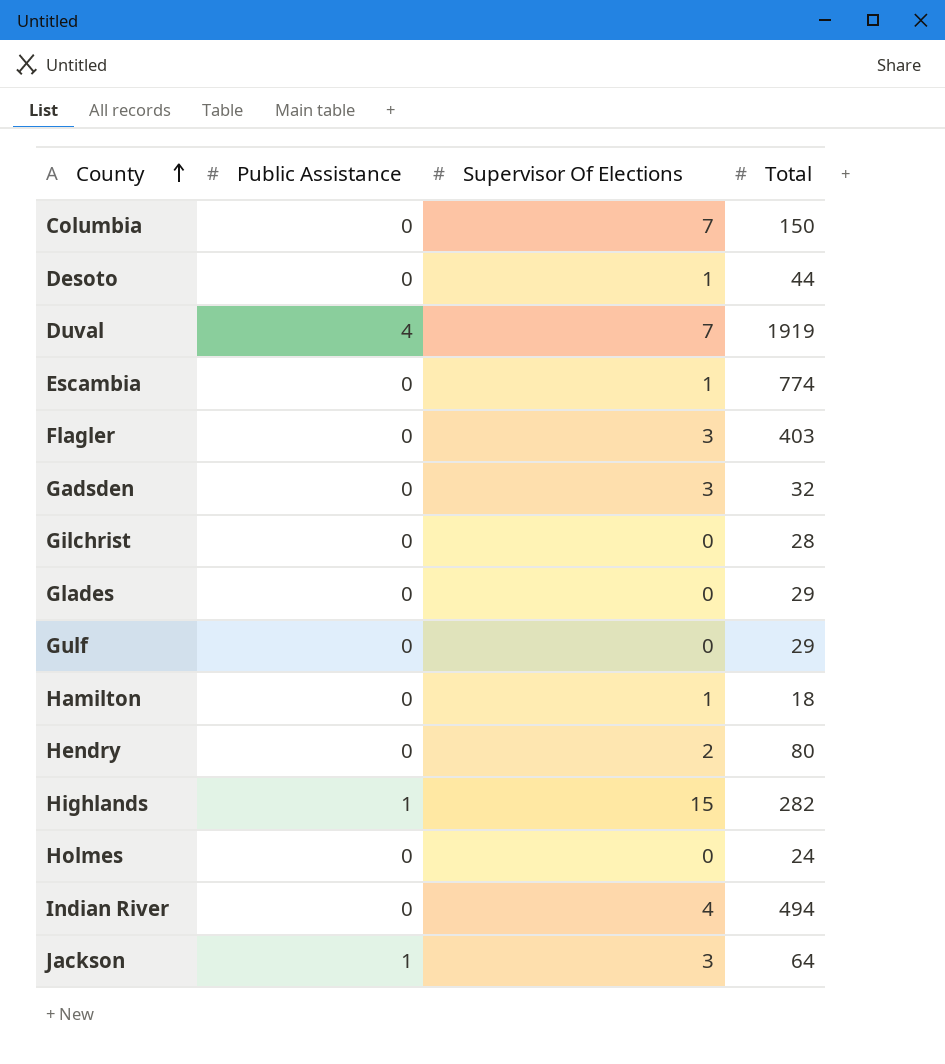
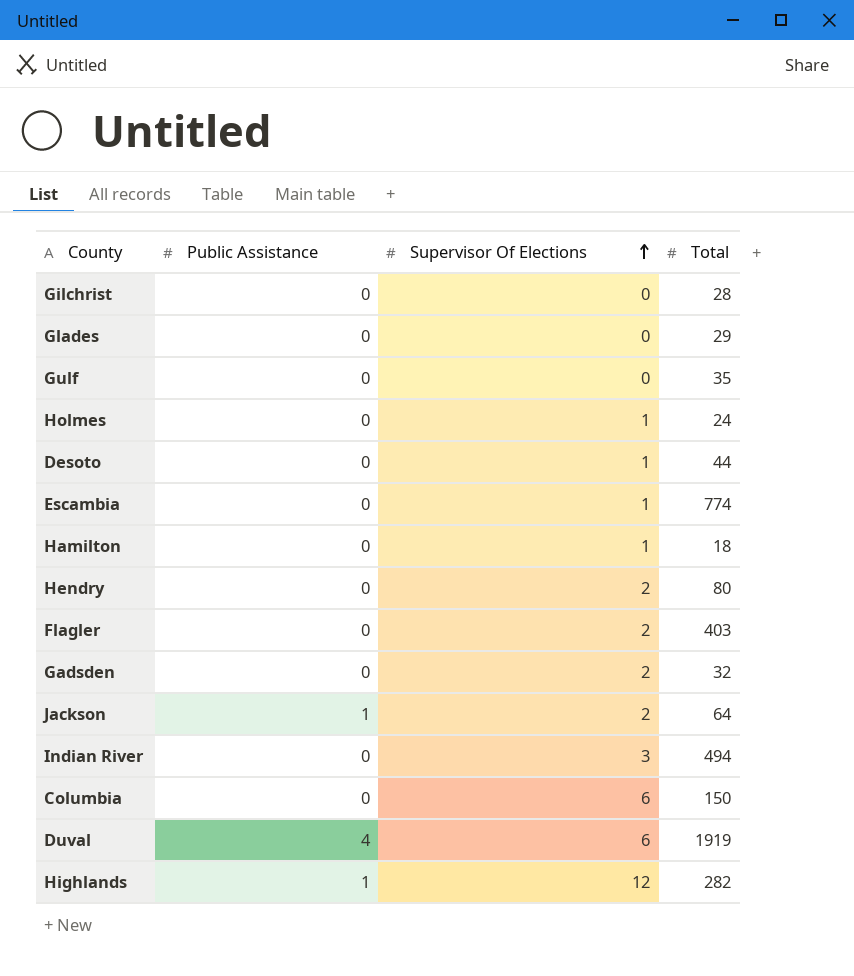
row order: County ascending -> Supervisor Of Elections ascending
Gulf | Total: 29 -> 35
Holmes | Supervisor Of Elections: 0 -> 1
Flagler | Supervisor Of Elections: 3 -> 2
Gadsden | Supervisor Of Elections: 3 -> 2
Jackson | Supervisor Of Elections: 3 -> 2
Indian River | Supervisor Of Elections: 4 -> 3
Columbia | Supervisor Of Elections: 7 -> 6
Duval | Supervisor Of Elections: 7 -> 6
Highlands | Supervisor Of Elections: 15 -> 12

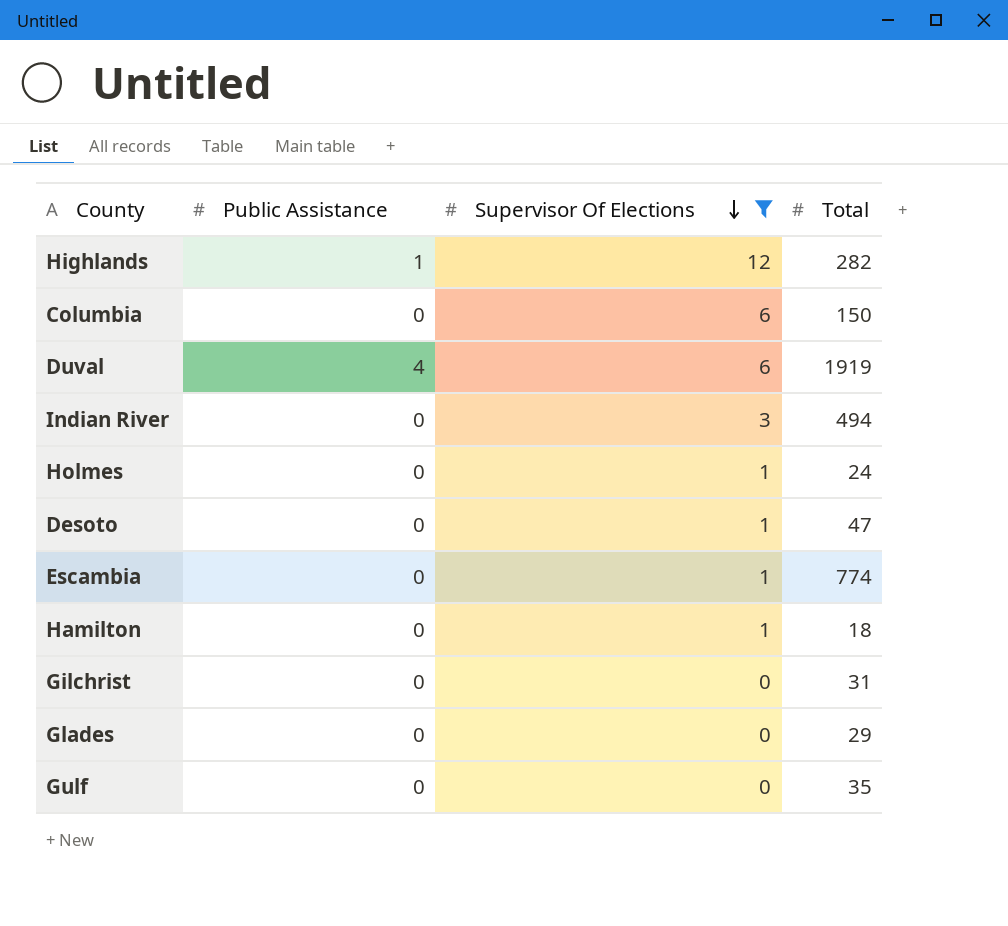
filter: none -> Supervisor Of Elections != 2
row order: Supervisor Of Elections ascending -> Supervisor Of Elections descending
Desoto | Total: 44 -> 47
Gilchrist | Total: 28 -> 31

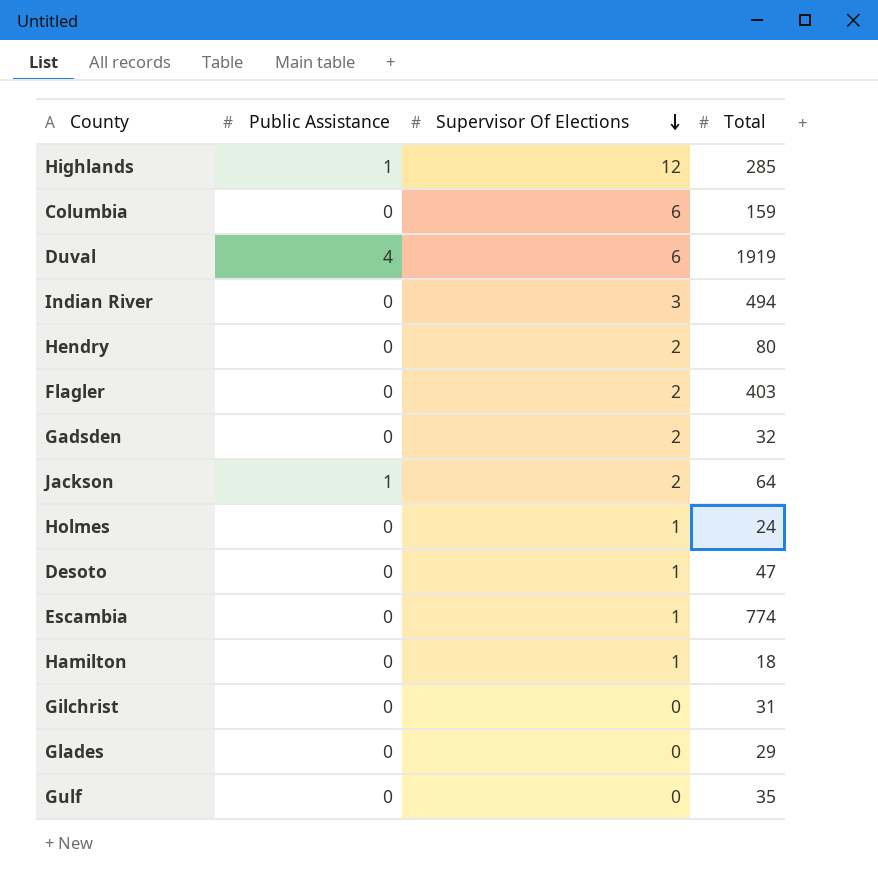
filter: Supervisor Of Elections != 2 -> none
Highlands | Total: 282 -> 285
Columbia | Total: 150 -> 159

